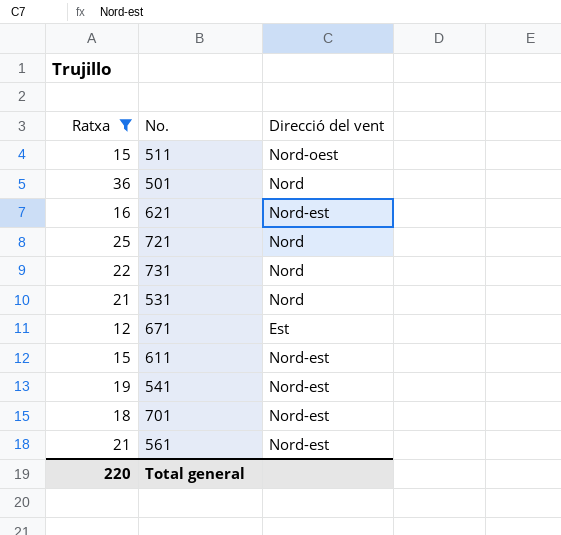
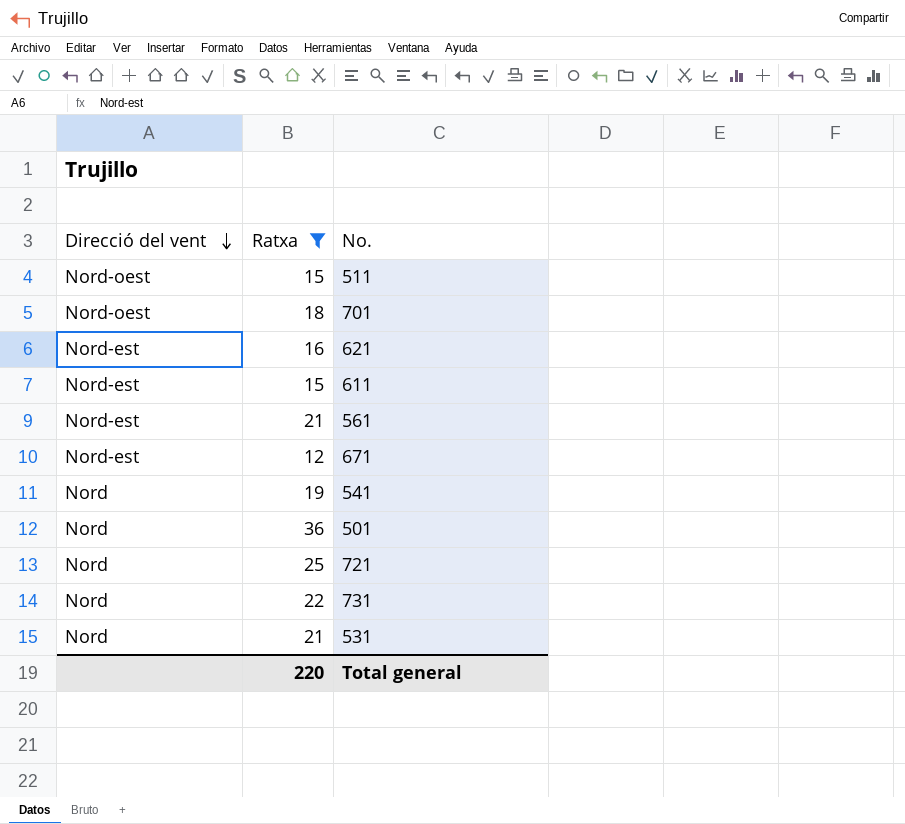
row order: none -> Direcció del vent descending
column Direcció del vent | position: 3 -> 1
701 | Direcció del vent: Nord-est -> Nord-oest
671 | Direcció del vent: Est -> Nord-est
541 | Direcció del vent: Nord-est -> Nord

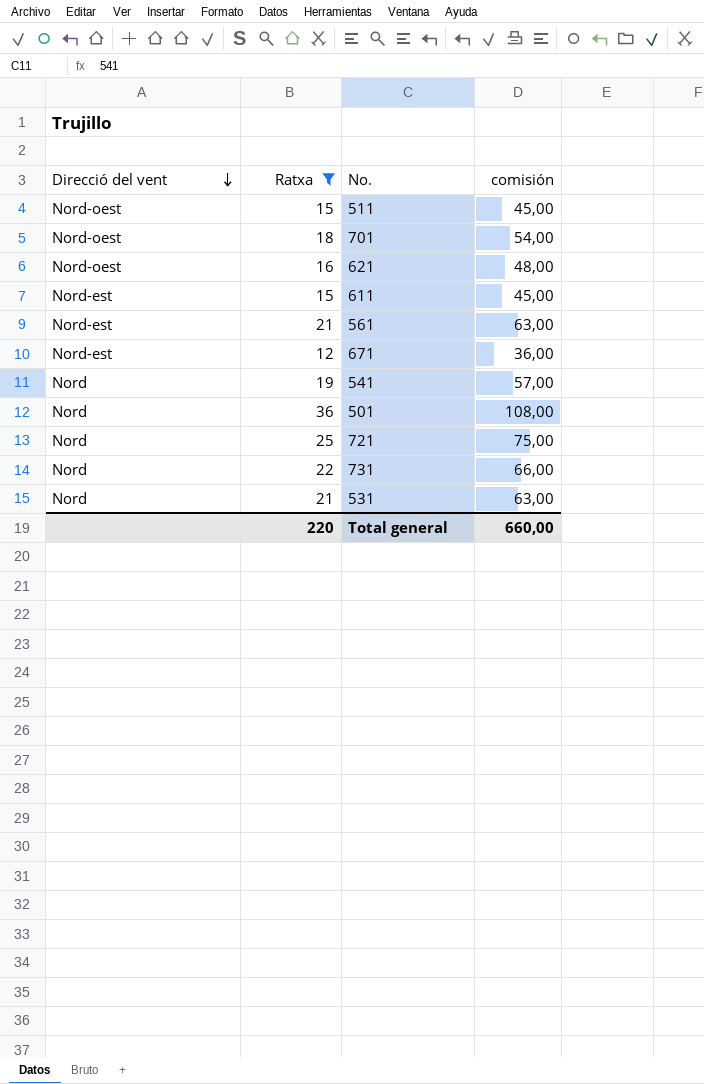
column comisión | formula: none -> [Ratxa] * 3
621 | Direcció del vent: Nord-est -> Nord-oest

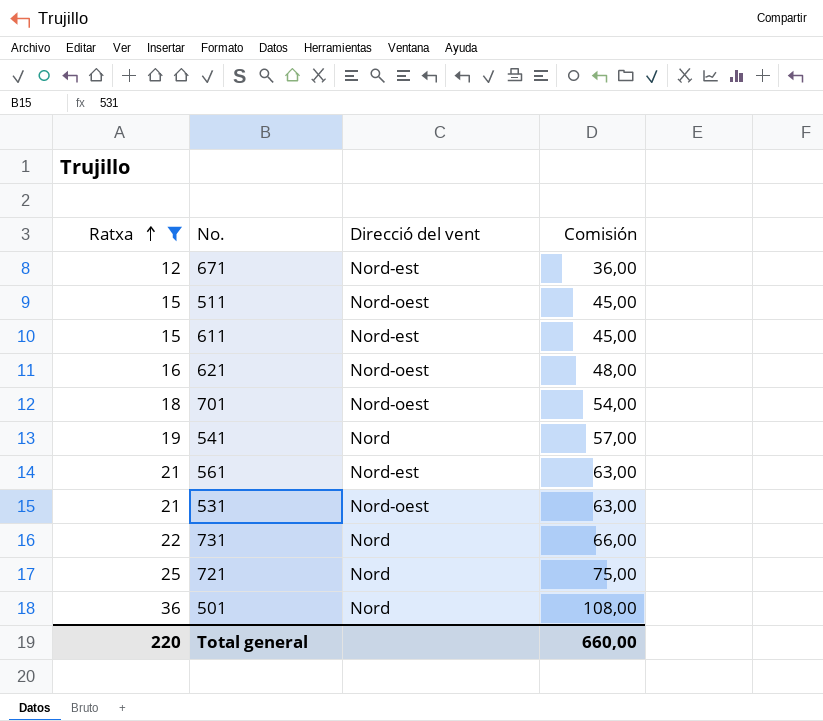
row order: Direcció del vent descending -> Ratxa ascending
column Direcció del vent | position: 1 -> 3
column name: comisión -> Comisión
531 | Direcció del vent: Nord -> Nord-oest

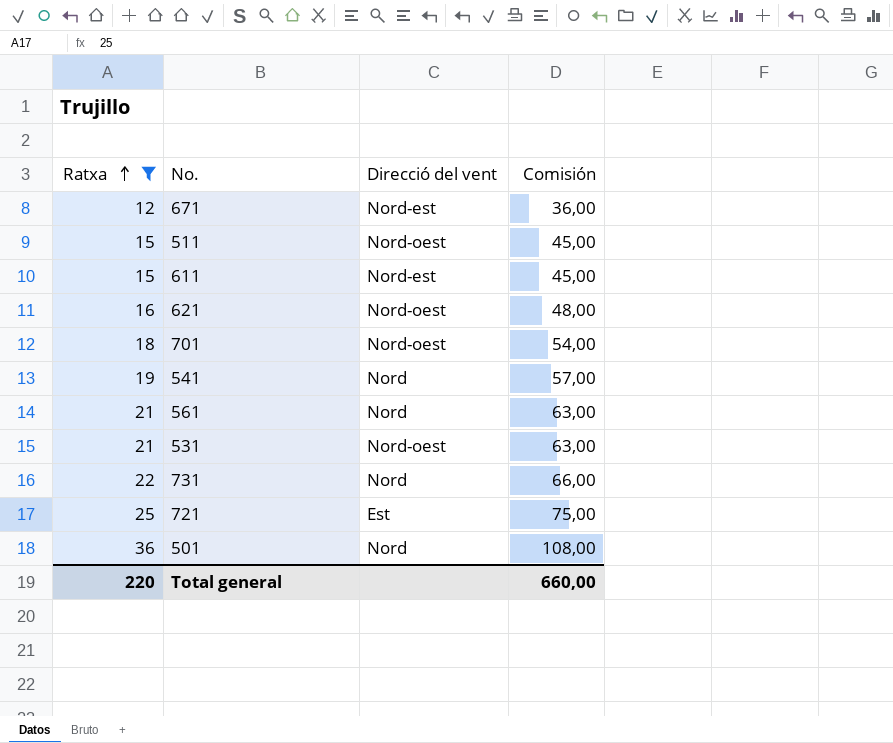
561 | Direcció del vent: Nord-est -> Nord
721 | Direcció del vent: Nord -> Est

